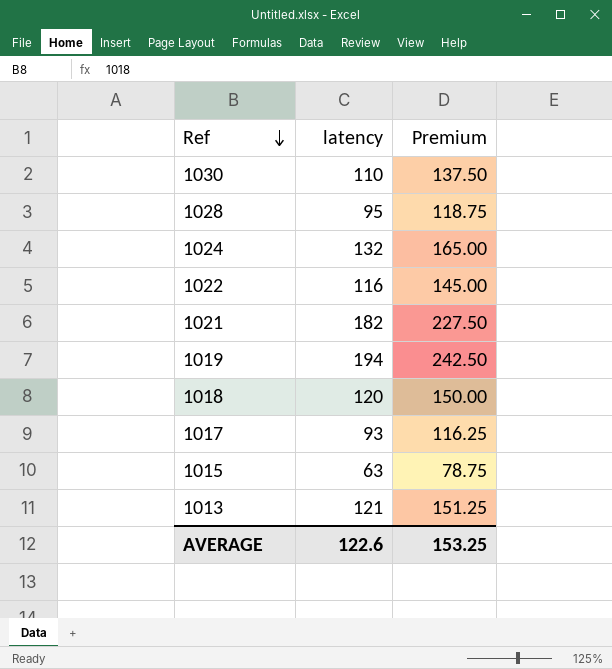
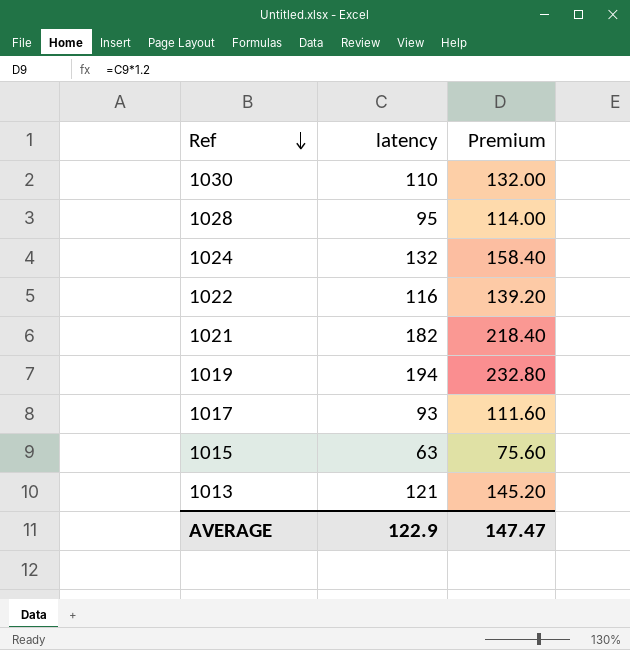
column Premium | formula: [latency] * 1.25 -> [latency] * 1.2
row 1018: 120 | 150.00 -> none
AVERAGE | latency: 122.6 -> 122.9
AVERAGE | Premium: 153.25 -> 147.47

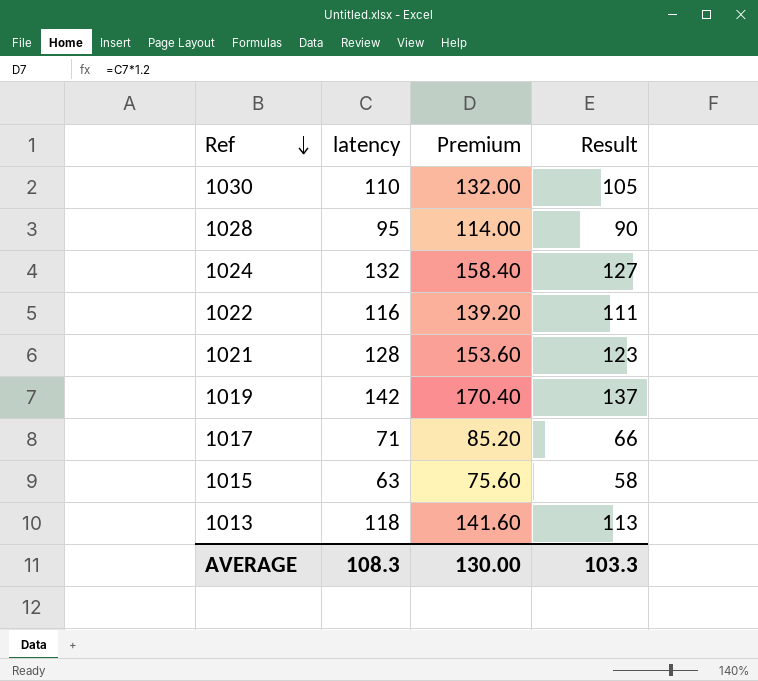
column Result | formula: none -> [latency] - 5
1021 | latency: 182 -> 128
1021 | Premium: 218.40 -> 153.60
1019 | latency: 194 -> 142
1019 | Premium: 232.80 -> 170.40
1017 | latency: 93 -> 71
1017 | Premium: 111.60 -> 85.20
1013 | latency: 121 -> 118
1013 | Premium: 145.20 -> 141.60
AVERAGE | latency: 122.9 -> 108.3
AVERAGE | Premium: 147.47 -> 130.00

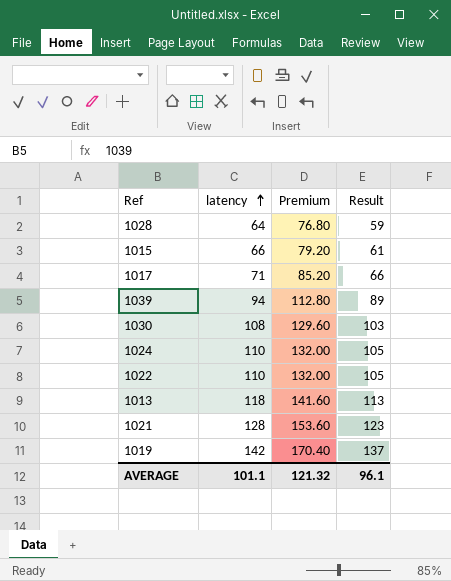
row order: Ref descending -> latency ascending
1028 | latency: 95 -> 64
1028 | Premium: 114.00 -> 76.80
1028 | Result: 90 -> 59
1015 | latency: 63 -> 66
1015 | Premium: 75.60 -> 79.20
1015 | Result: 58 -> 61
row 1039: none -> 94 | 112.80 | 89
1030 | latency: 110 -> 108
1030 | Premium: 132.00 -> 129.60
1030 | Result: 105 -> 103
1024 | latency: 132 -> 110
1024 | Premium: 158.40 -> 132.00
1024 | Result: 127 -> 105
1022 | latency: 116 -> 110
1022 | Premium: 139.20 -> 132.00
1022 | Result: 111 -> 105
AVERAGE | latency: 108.3 -> 101.1
AVERAGE | Premium: 130.00 -> 121.32
AVERAGE | Result: 103.3 -> 96.1

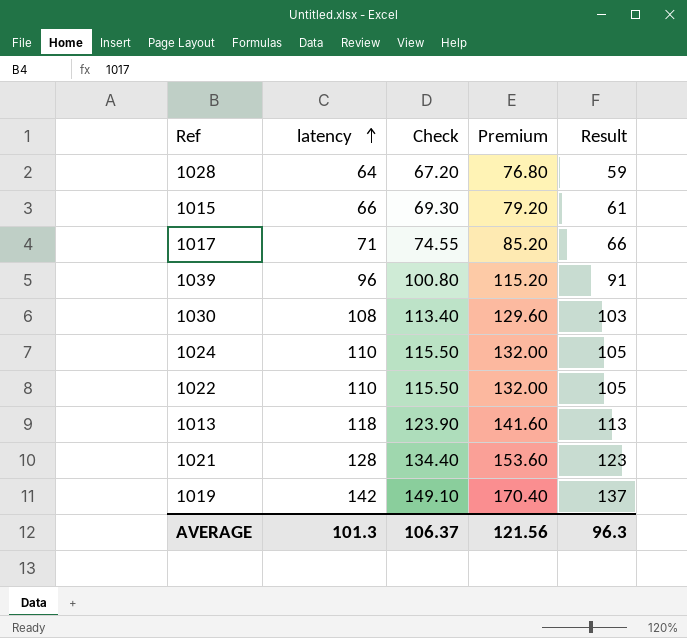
column Check | formula: none -> [latency] * 1.05
1039 | latency: 94 -> 96
1039 | Premium: 112.80 -> 115.20
1039 | Result: 89 -> 91
AVERAGE | latency: 101.1 -> 101.3
AVERAGE | Premium: 121.32 -> 121.56
AVERAGE | Result: 96.1 -> 96.3

